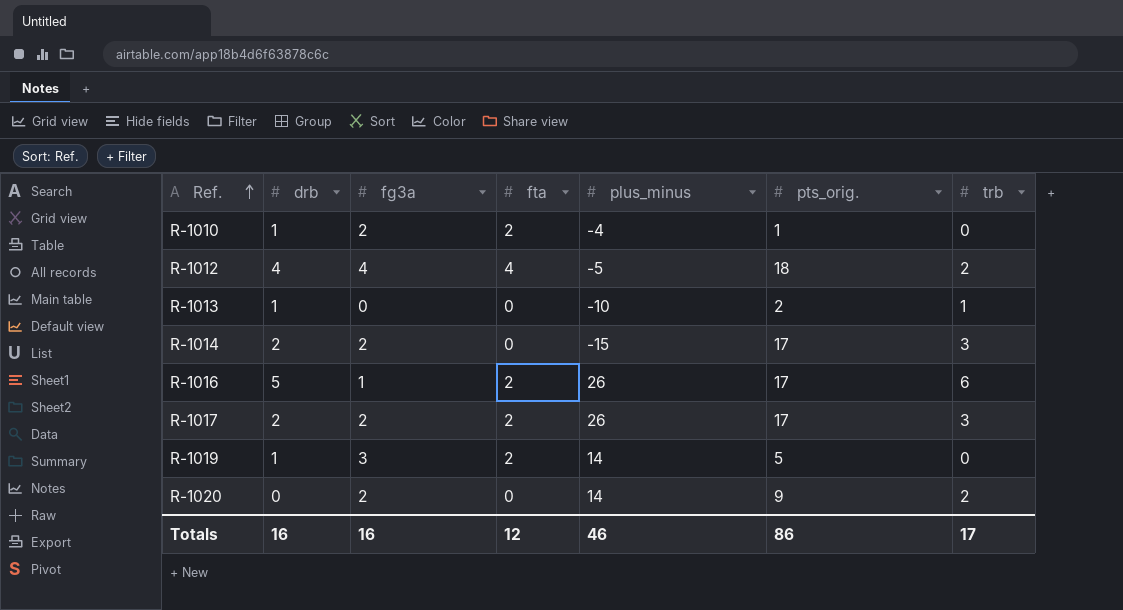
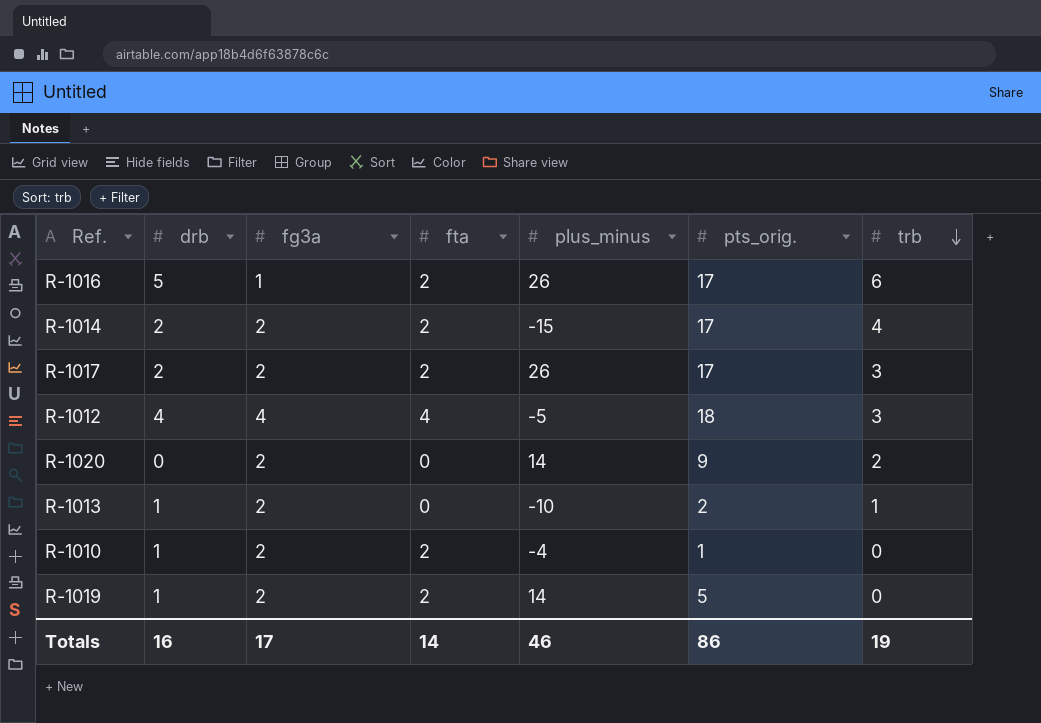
row order: Ref. ascending -> trb descending
R-1014 | fta: 0 -> 2
R-1014 | trb: 3 -> 4
R-1012 | trb: 2 -> 3
R-1013 | fg3a: 0 -> 2
R-1019 | fg3a: 3 -> 2
Totals | fg3a: 16 -> 17
Totals | fta: 12 -> 14
Totals | trb: 17 -> 19

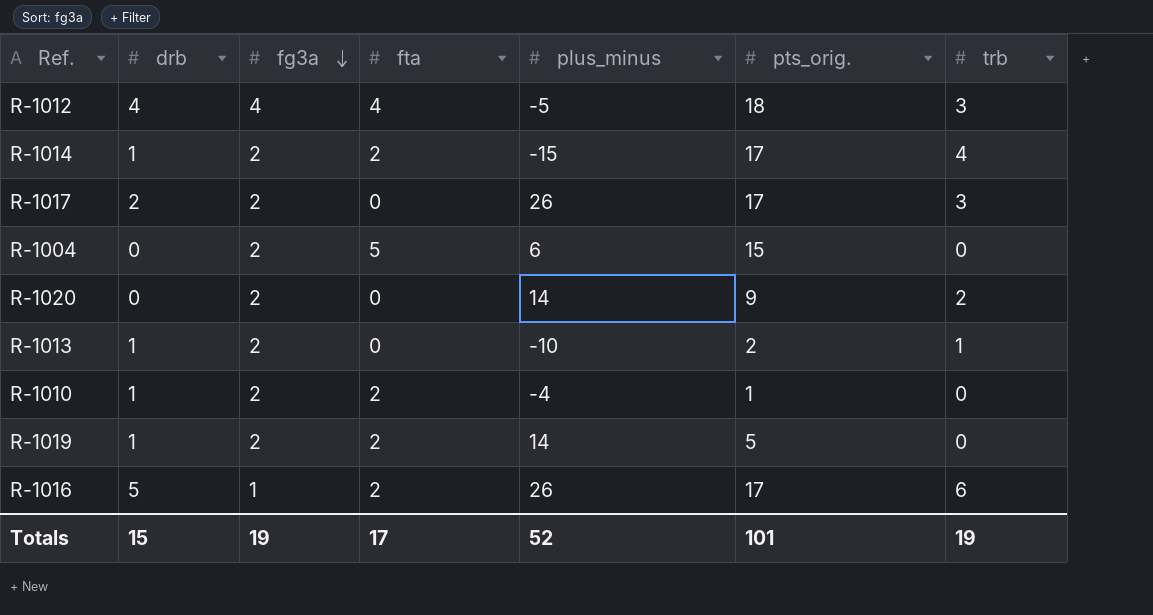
row order: trb descending -> fg3a descending
R-1014 | drb: 2 -> 1
R-1017 | fta: 2 -> 0
row R-1004: none -> 0 | 2 | 5 | 6 | 15 | 0
Totals | drb: 16 -> 15
Totals | fg3a: 17 -> 19
Totals | fta: 14 -> 17
Totals | plus_minus: 46 -> 52
Totals | pts_orig.: 86 -> 101

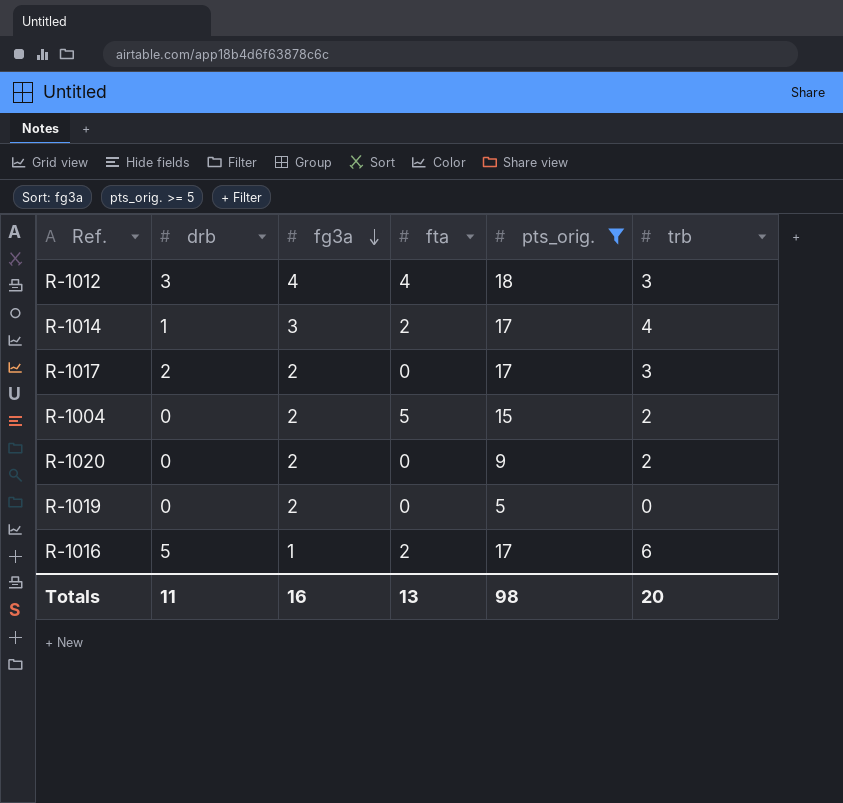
filter: none -> pts_orig. >= 5
column plus_minus | position: 5 -> none
R-1012 | drb: 4 -> 3
R-1014 | fg3a: 2 -> 3
R-1004 | trb: 0 -> 2
R-1019 | drb: 1 -> 0
R-1019 | fta: 2 -> 0
Totals | drb: 15 -> 11
Totals | fg3a: 19 -> 16
Totals | fta: 17 -> 13
Totals | pts_orig.: 101 -> 98
Totals | trb: 19 -> 20

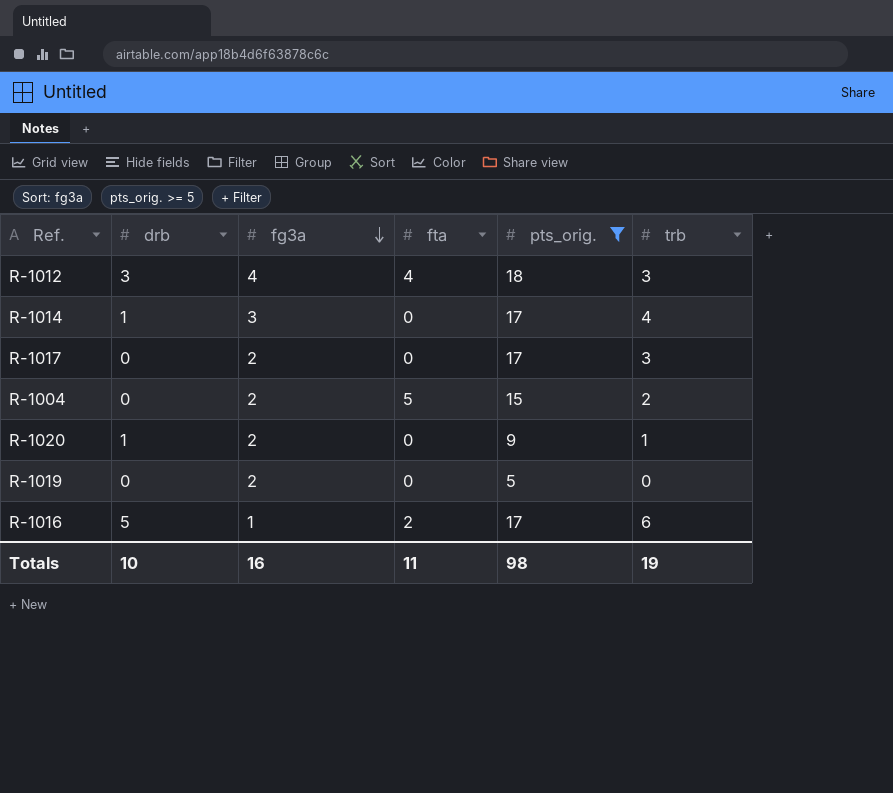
R-1014 | fta: 2 -> 0
R-1017 | drb: 2 -> 0
R-1020 | drb: 0 -> 1
R-1020 | trb: 2 -> 1
Totals | drb: 11 -> 10
Totals | fta: 13 -> 11
Totals | trb: 20 -> 19

